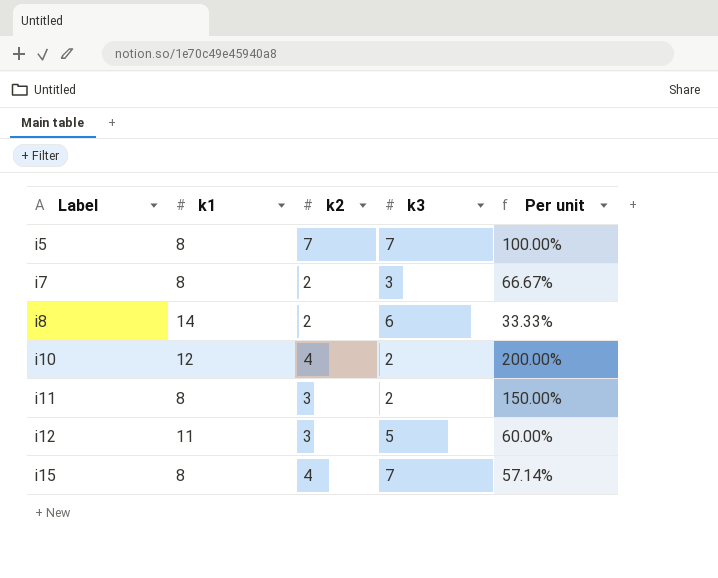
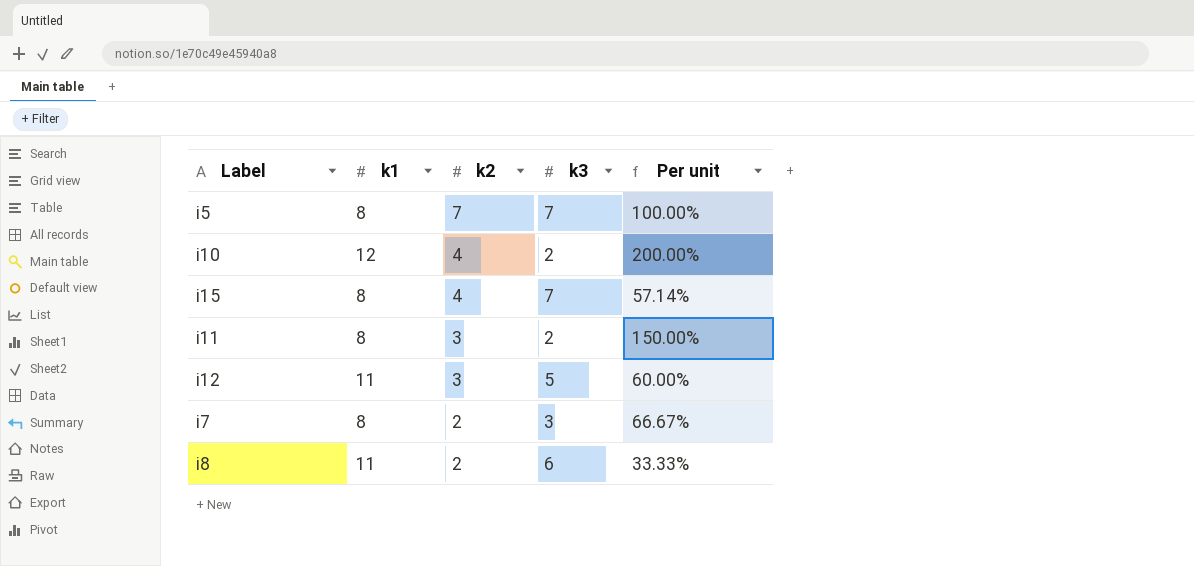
row order: Label ascending -> k2 descending
i8 | k1: 14 -> 11

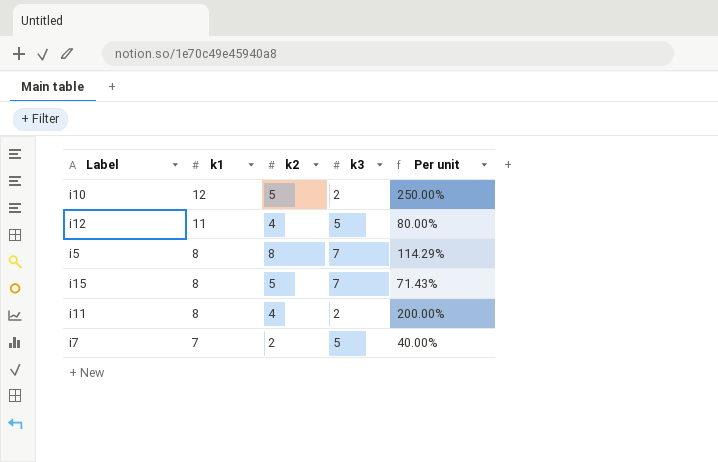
row order: k2 descending -> k1 descending
row i8: 11 | 2 | 6 | 33.33% -> none
i10 | k2: 4 -> 5
i10 | Per unit: 200.00% -> 250.00%
i12 | k2: 3 -> 4
i12 | Per unit: 60.00% -> 80.00%
i5 | k2: 7 -> 8
i5 | Per unit: 100.00% -> 114.29%
i15 | k2: 4 -> 5
i15 | Per unit: 57.14% -> 71.43%
i11 | k2: 3 -> 4
i11 | Per unit: 150.00% -> 200.00%
i7 | k1: 8 -> 7
i7 | k3: 3 -> 5
i7 | Per unit: 66.67% -> 40.00%

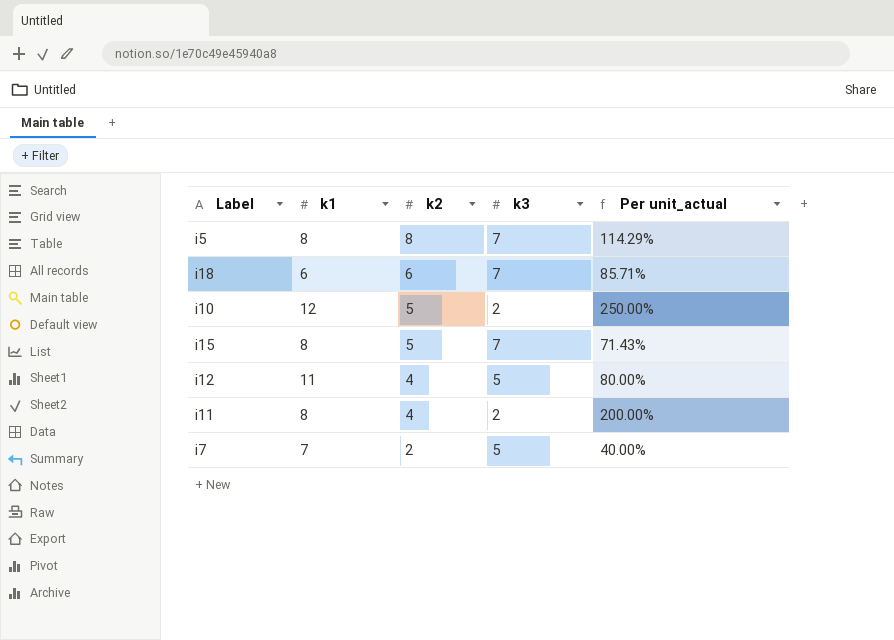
row order: k1 descending -> k2 descending
column name: Per unit -> Per unit_actual
row i18: none -> 6 | 6 | 7 | 85.71%

